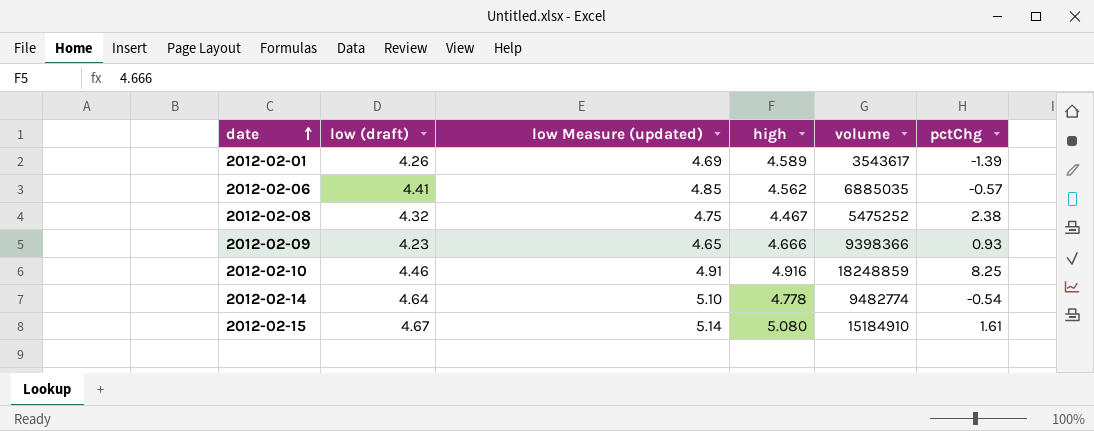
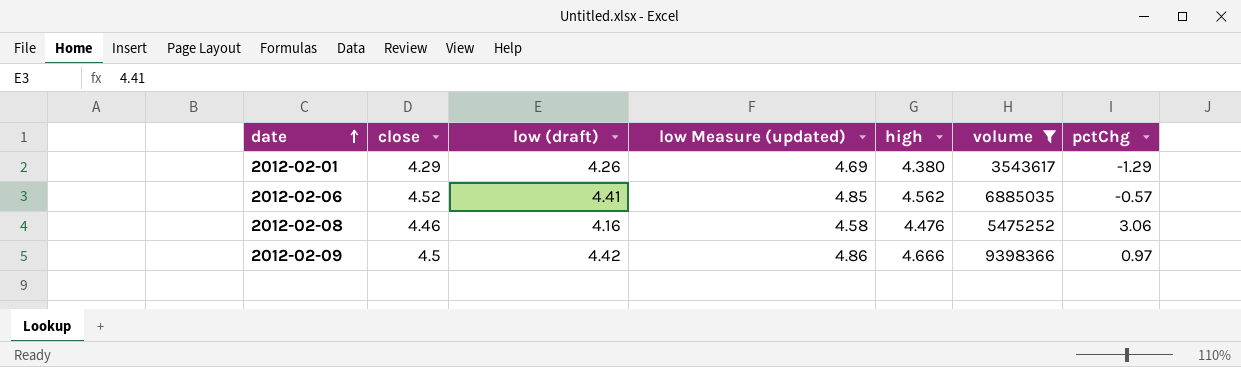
filter: none -> volume <= 9398366
column close | position: none -> 2
2012-02-01 | high: 4.589 -> 4.380
2012-02-01 | pctChg: -1.39 -> -1.29
2012-02-08 | low (draft): 4.32 -> 4.16
2012-02-08 | low Measure (updated): 4.75 -> 4.58
2012-02-08 | high: 4.467 -> 4.476
2012-02-08 | pctChg: 2.38 -> 3.06
2012-02-09 | low (draft): 4.23 -> 4.42
2012-02-09 | low Measure (updated): 4.65 -> 4.86
2012-02-09 | pctChg: 0.93 -> 0.97

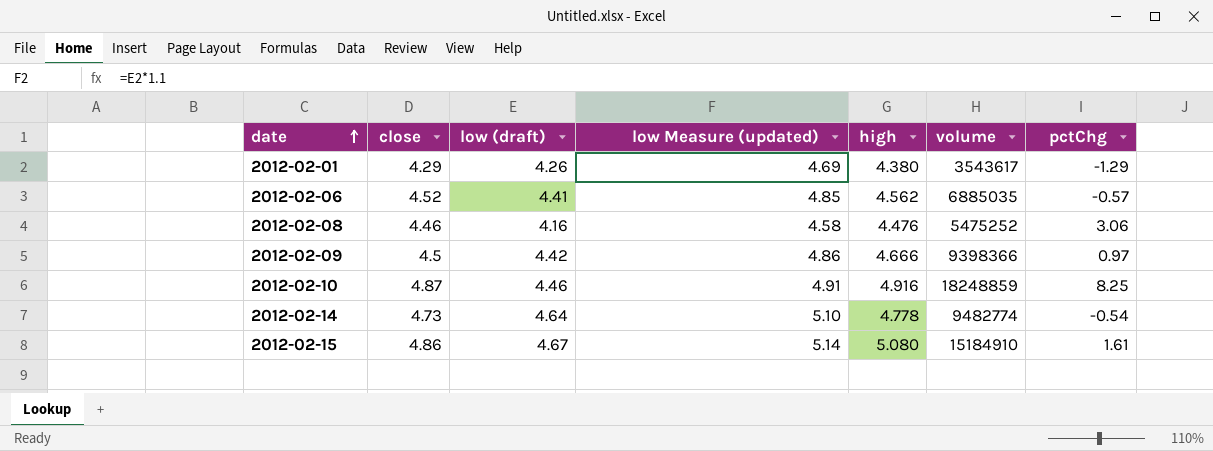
filter: volume <= 9398366 -> none

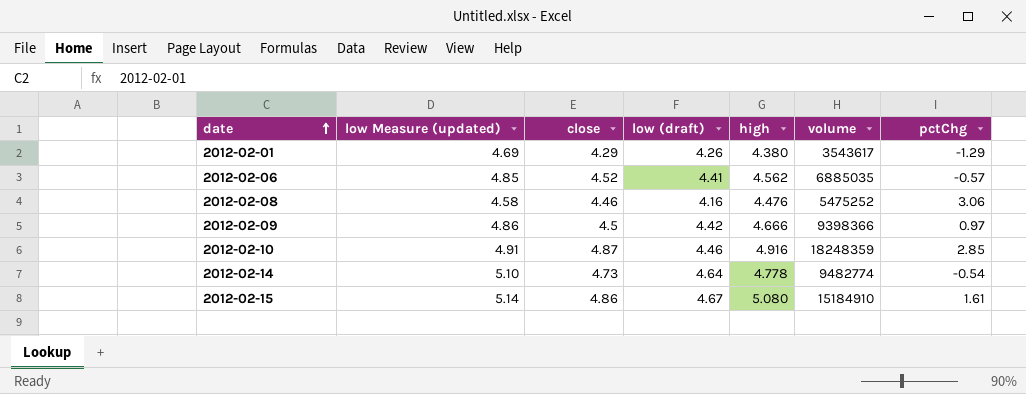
column low Measure (updated) | position: 4 -> 2
2012-02-10 | volume: 18248859 -> 18248359
2012-02-10 | pctChg: 8.25 -> 2.85

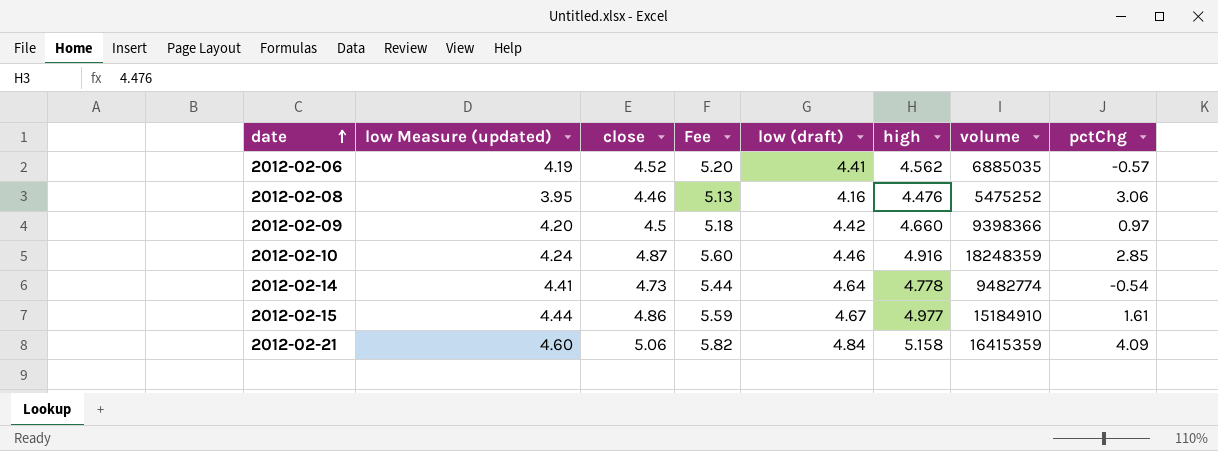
column low Measure (updated) | formula: [low (draft)] * 1.1 -> [low (draft)] * 0.95
column Fee | formula: none -> [close] * 1.15
row 2012-02-01: 4.69 | 4.29 | 4.26 | 4.380 | 3543617 | -1.29 -> none
2012-02-09 | high: 4.666 -> 4.660
2012-02-15 | high: 5.080 -> 4.977
row 2012-02-21: none -> 4.60 | 5.06 | 5.82 | 4.84 | 5.158 | 16415359 | 4.09

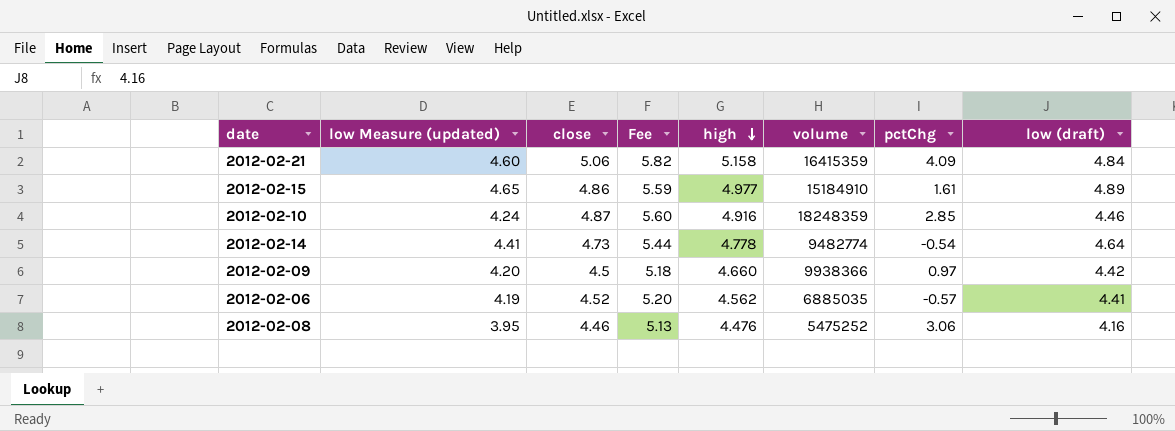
row order: date ascending -> high descending
column low (draft) | position: 5 -> 8
2012-02-15 | low Measure (updated): 4.44 -> 4.65
2012-02-15 | low (draft): 4.67 -> 4.89
2012-02-09 | volume: 9398366 -> 9938366

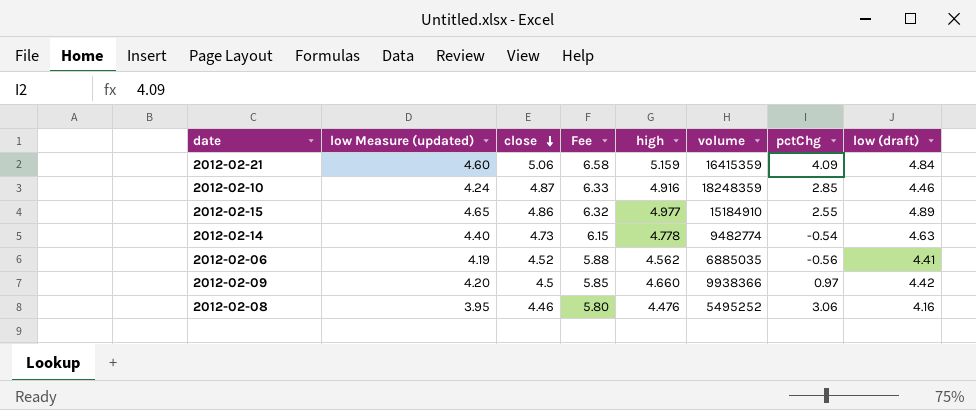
row order: high descending -> close descending
column Fee | formula: [close] * 1.15 -> [close] * 1.3
2012-02-21 | high: 5.158 -> 5.159
2012-02-15 | pctChg: 1.61 -> 2.55
2012-02-14 | low Measure (updated): 4.41 -> 4.40
2012-02-14 | low (draft): 4.64 -> 4.63
2012-02-06 | pctChg: -0.57 -> -0.56
2012-02-08 | volume: 5475252 -> 5495252

